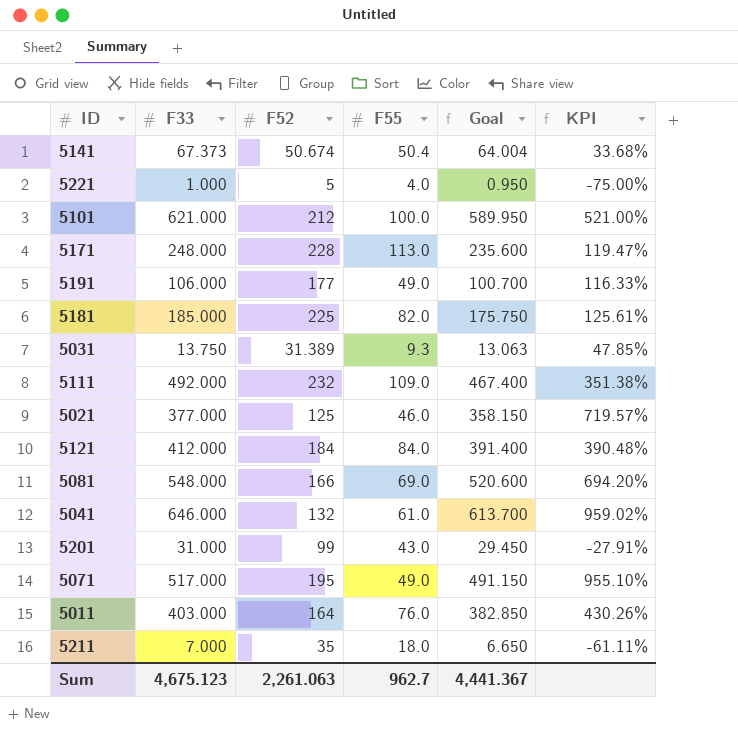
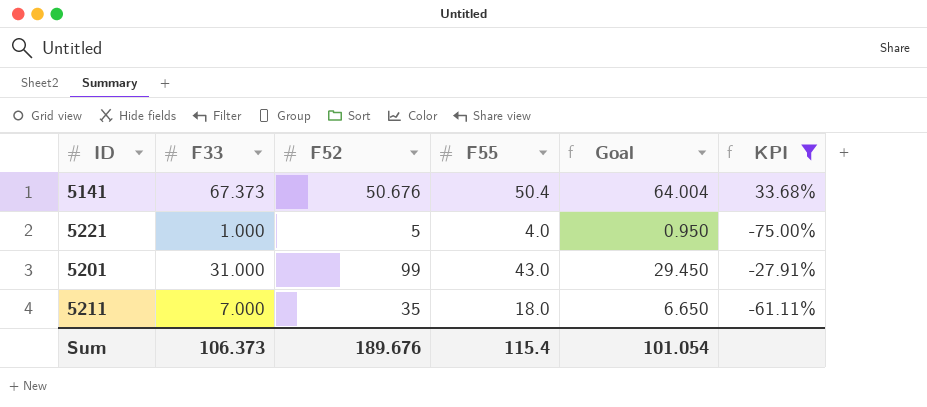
filter: none -> KPI <= 33.68%
5141 | F52: 50.674 -> 50.676
Sum | F33: 4,675.123 -> 106.373
Sum | F52: 2,261.063 -> 189.676
Sum | F55: 962.7 -> 115.4
Sum | Goal: 4,441.367 -> 101.054

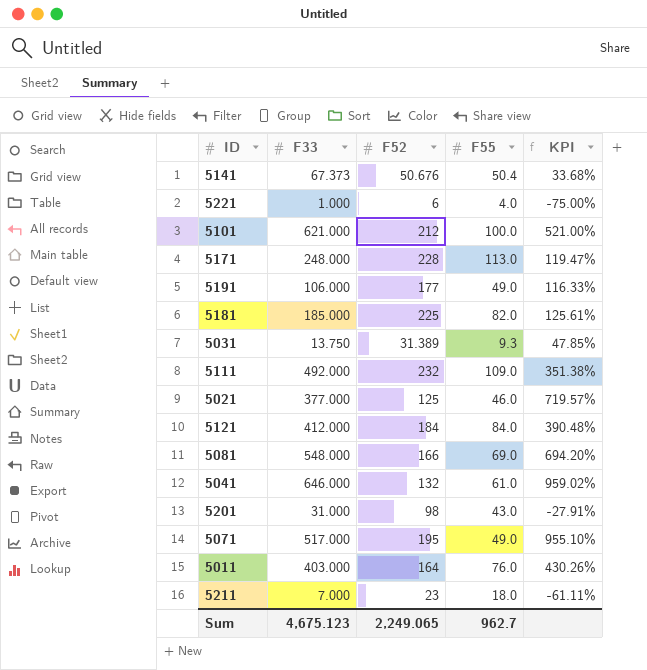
filter: KPI <= 33.68% -> none
column Goal | formula: [F33] * 0.95 -> none
5221 | F52: 5 -> 6
5201 | F52: 99 -> 98
5211 | F52: 35 -> 23
Sum | F33: 106.373 -> 4,675.123
Sum | F52: 189.676 -> 2,249.065
Sum | F55: 115.4 -> 962.7

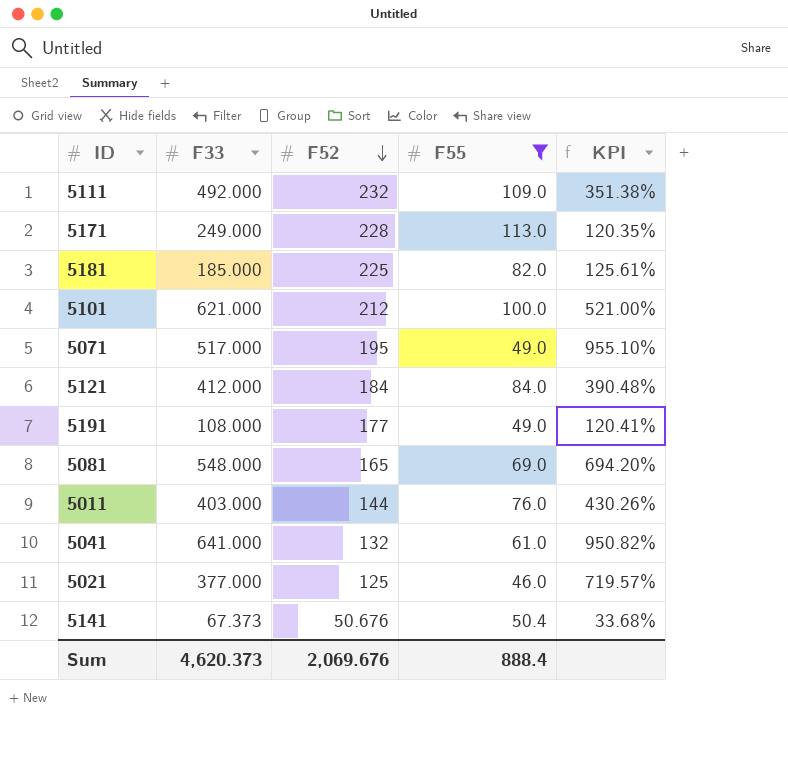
filter: none -> F55 >= 46.0
row order: none -> F52 descending
5171 | F33: 248.000 -> 249.000
5171 | KPI: 119.47% -> 120.35%
5191 | F33: 106.000 -> 108.000
5191 | KPI: 116.33% -> 120.41%
5081 | F52: 166 -> 165
5011 | F52: 164 -> 144
5041 | F33: 646.000 -> 641.000
5041 | KPI: 959.02% -> 950.82%
Sum | F33: 4,675.123 -> 4,620.373
Sum | F52: 2,249.065 -> 2,069.676
Sum | F55: 962.7 -> 888.4

